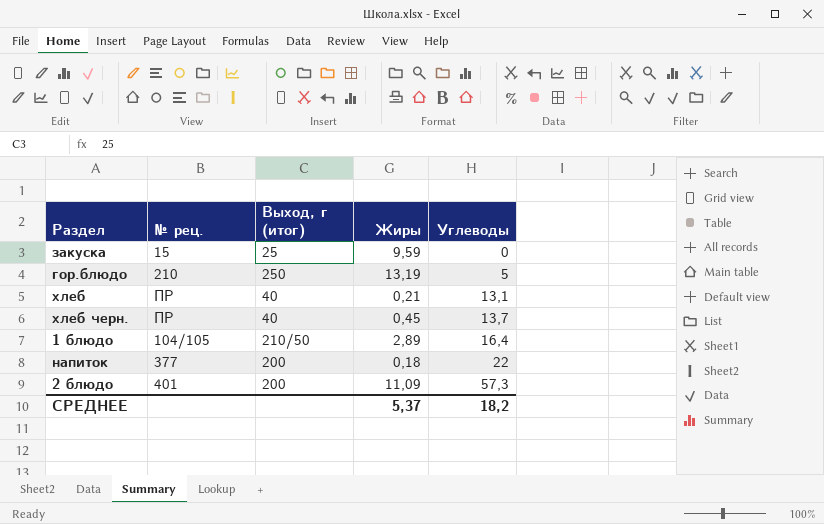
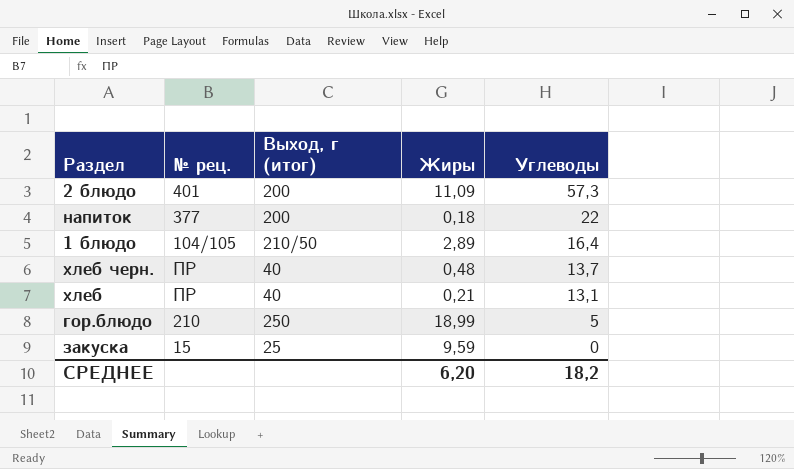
row order: Углеводы ascending -> Углеводы descending
хлеб черн. | Жиры: 0,45 -> 0,48
гор.блюдо | Жиры: 13,19 -> 18,99
СРЕДНЕЕ | Жиры: 5,37 -> 6,20

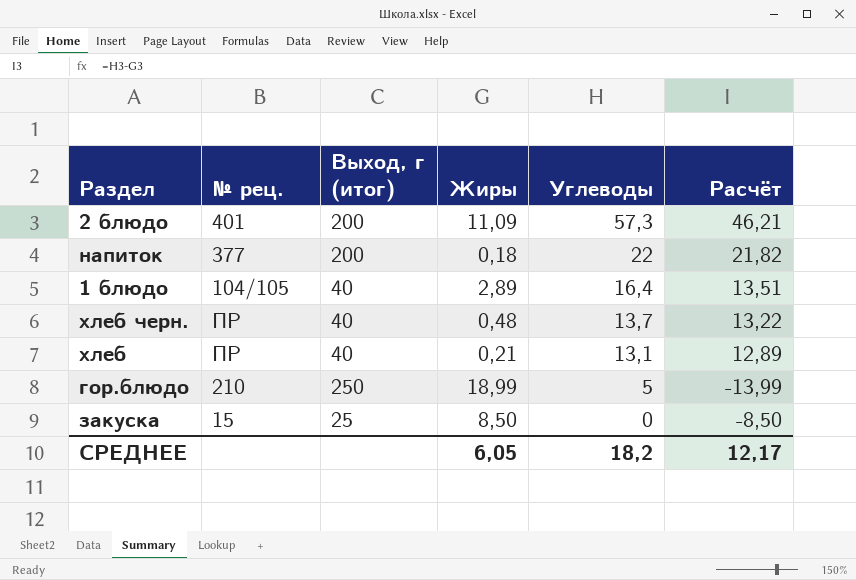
column Расчёт | formula: none -> [Углеводы] - [Жиры]
1 блюдо | Выход, г (итог): 210/50 -> 40
закуска | Жиры: 9,59 -> 8,50
СРЕДНЕЕ | Жиры: 6,20 -> 6,05

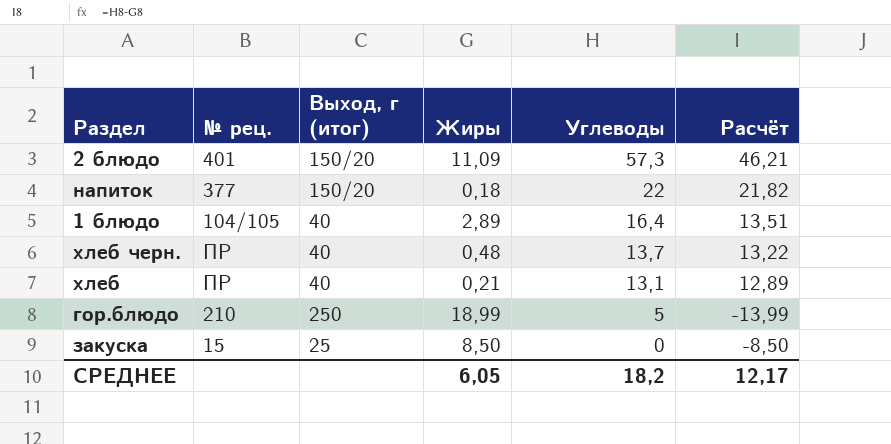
2 блюдо | Выход, г (итог): 200 -> 150/20
напиток | Выход, г (итог): 200 -> 150/20

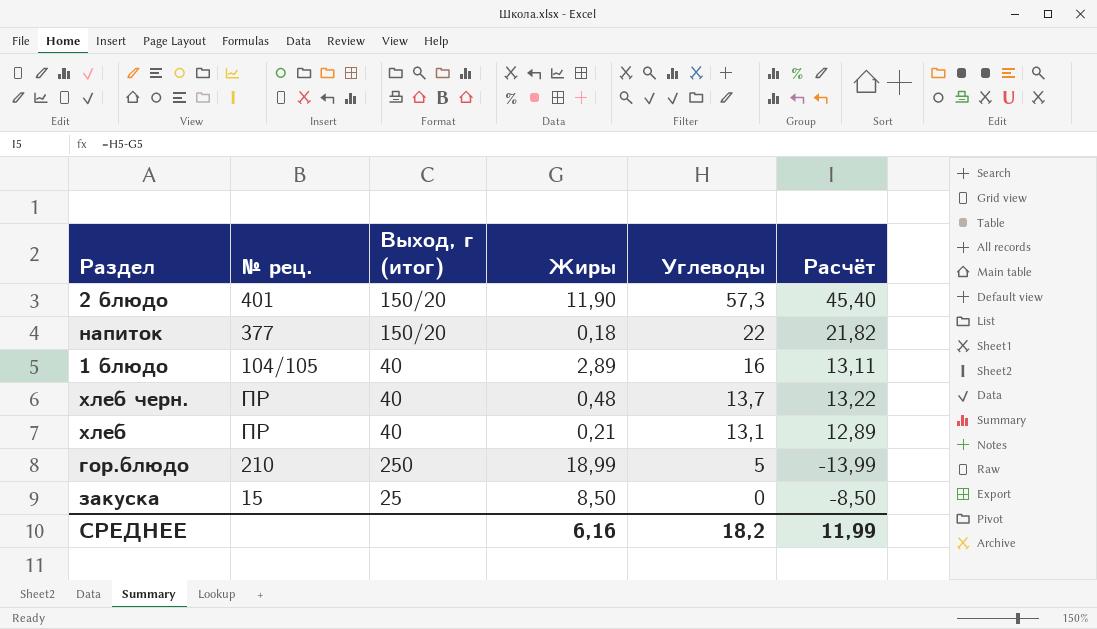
2 блюдо | Жиры: 11,09 -> 11,90
2 блюдо | Расчёт: 46,21 -> 45,40
1 блюдо | Углеводы: 16,4 -> 16
1 блюдо | Расчёт: 13,51 -> 13,11
СРЕДНЕЕ | Жиры: 6,05 -> 6,16
СРЕДНЕЕ | Расчёт: 12,17 -> 11,99

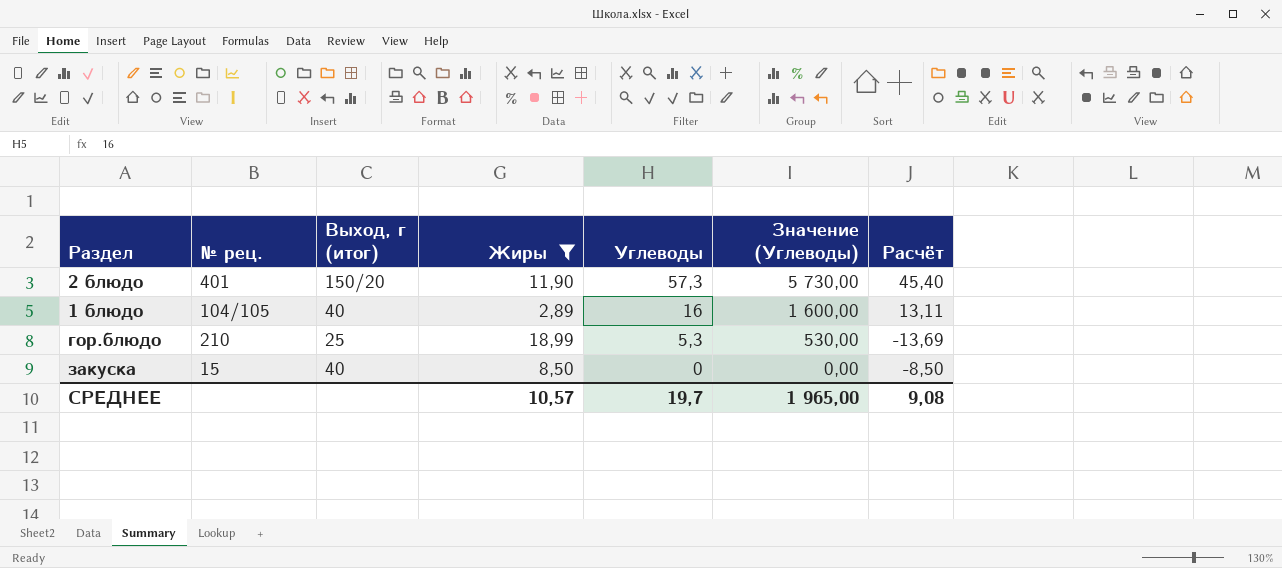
filter: none -> Жиры >= 2,89
column Значение (Углеводы) | formula: none -> [Углеводы] * 100
гор.блюдо | Выход, г (итог): 250 -> 25
гор.блюдо | Углеводы: 5 -> 5,3
гор.блюдо | Расчёт: -13,99 -> -13,69
закуска | Выход, г (итог): 25 -> 40
СРЕДНЕЕ | Жиры: 6,16 -> 10,57
СРЕДНЕЕ | Углеводы: 18,2 -> 19,7
СРЕДНЕЕ | Расчёт: 11,99 -> 9,08

